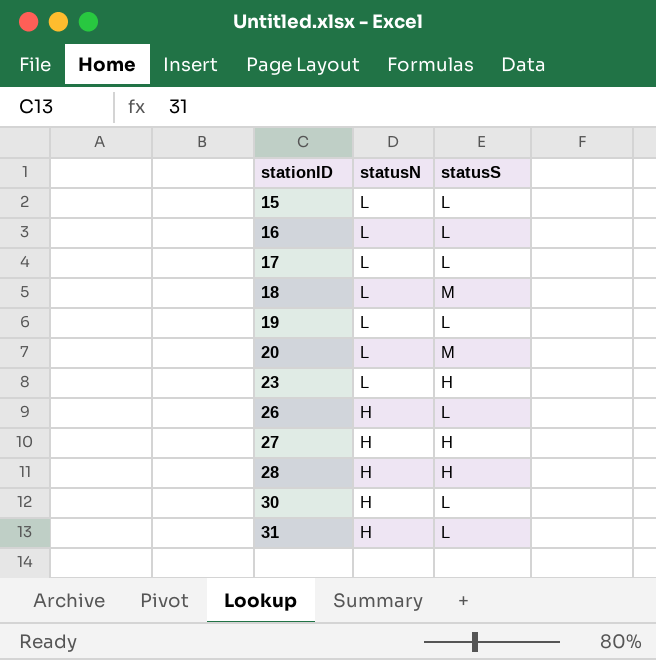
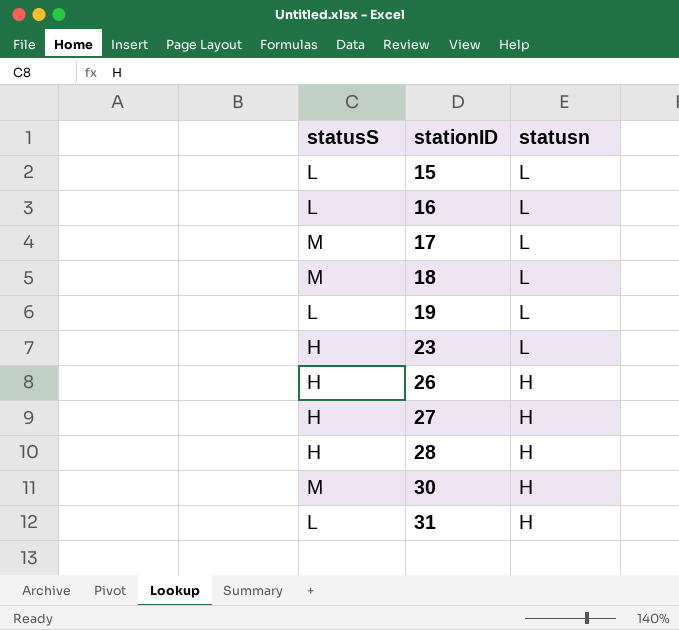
column statusS | position: 3 -> 1
column name: statusN -> statusn
row 20: L | M -> none
17 | statusS: L -> M
26 | statusS: L -> H
30 | statusS: L -> M

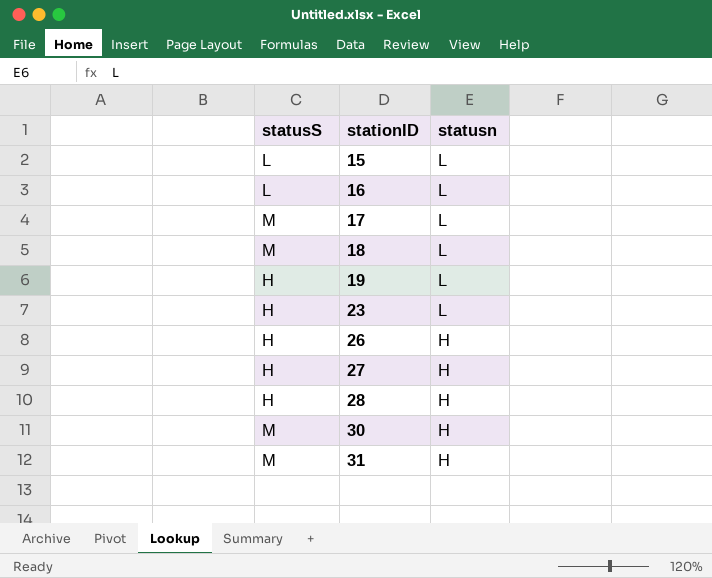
19 | statusS: L -> H
31 | statusS: L -> M

